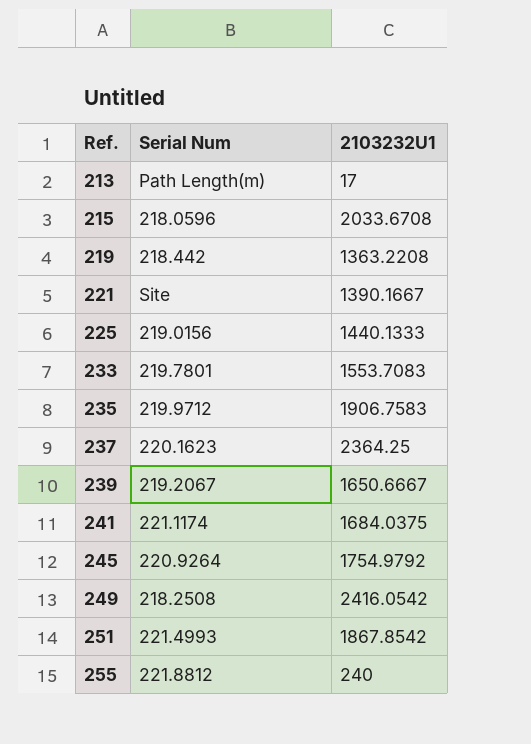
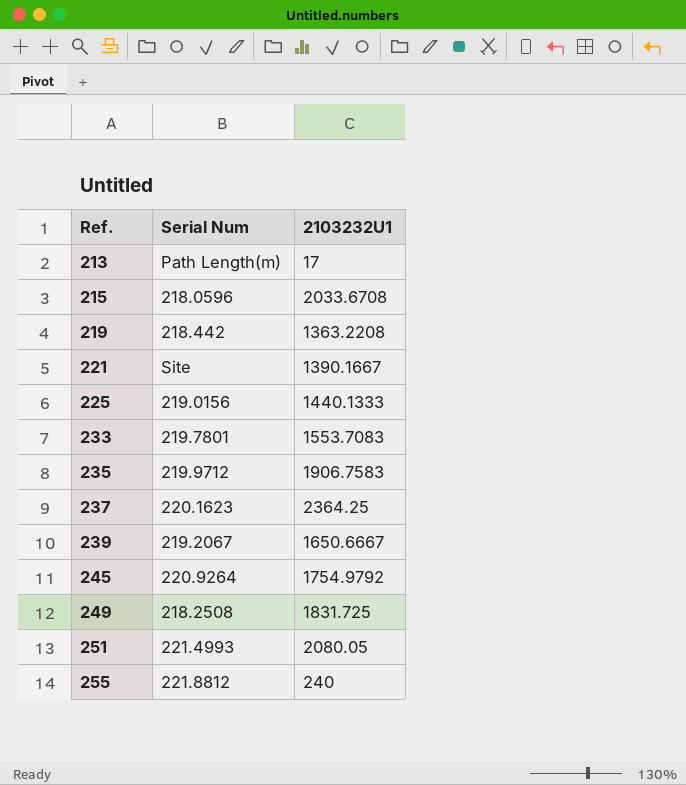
row 241: 221.1174 | 1684.0375 -> none
249 | 2103232U1: 2416.0542 -> 1831.725
251 | 2103232U1: 1867.8542 -> 2080.05

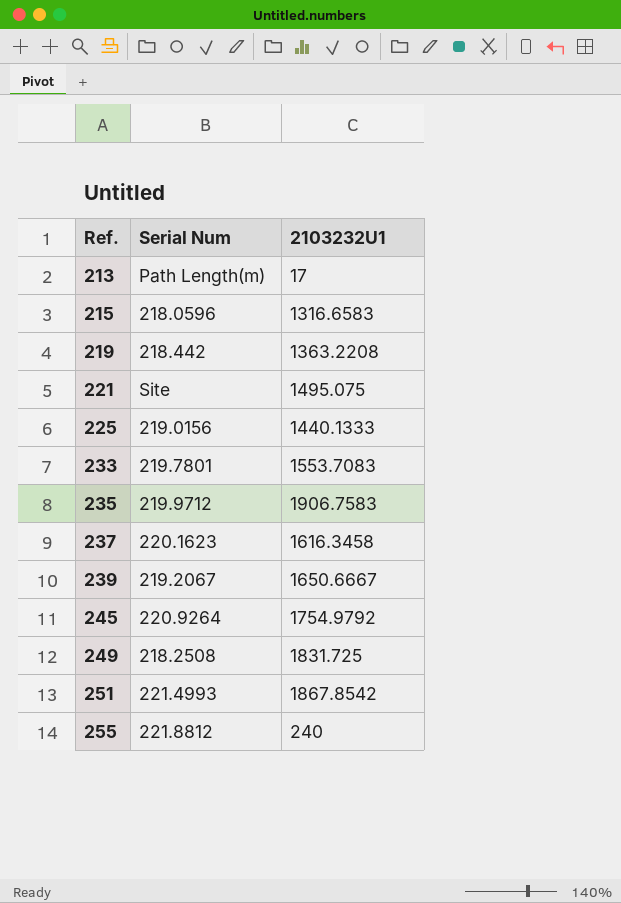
215 | 2103232U1: 2033.6708 -> 1316.6583
221 | 2103232U1: 1390.1667 -> 1495.075
237 | 2103232U1: 2364.25 -> 1616.3458
251 | 2103232U1: 2080.05 -> 1867.8542

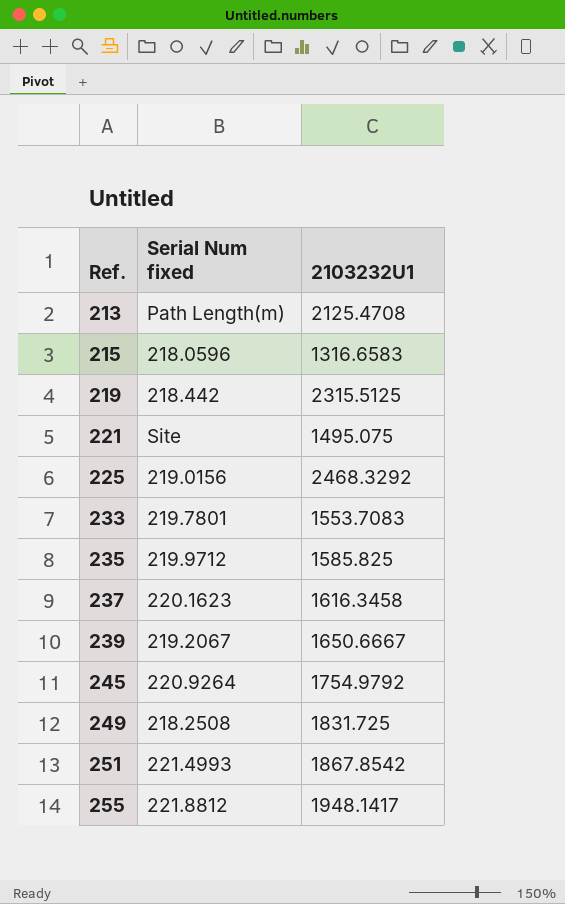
column name: Serial Num -> Serial Num fixed
213 | 2103232U1: 17 -> 2125.4708
219 | 2103232U1: 1363.2208 -> 2315.5125
225 | 2103232U1: 1440.1333 -> 2468.3292
235 | 2103232U1: 1906.7583 -> 1585.825
255 | 2103232U1: 240 -> 1948.1417

